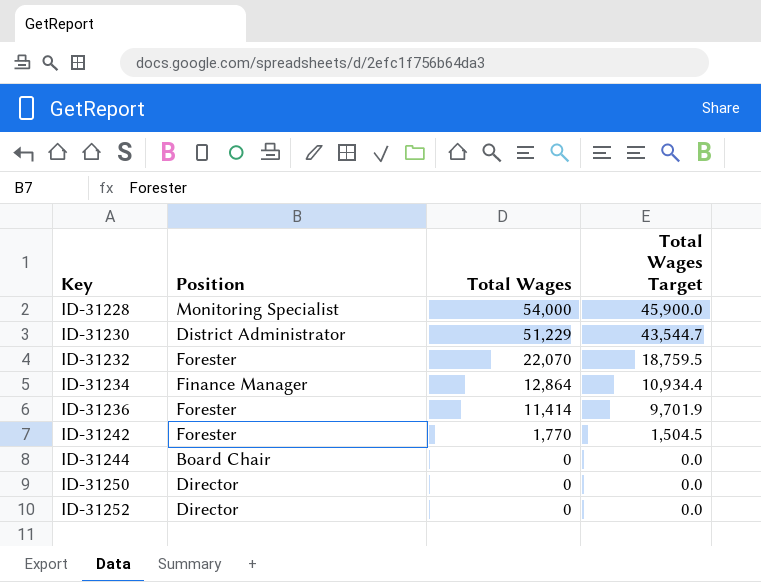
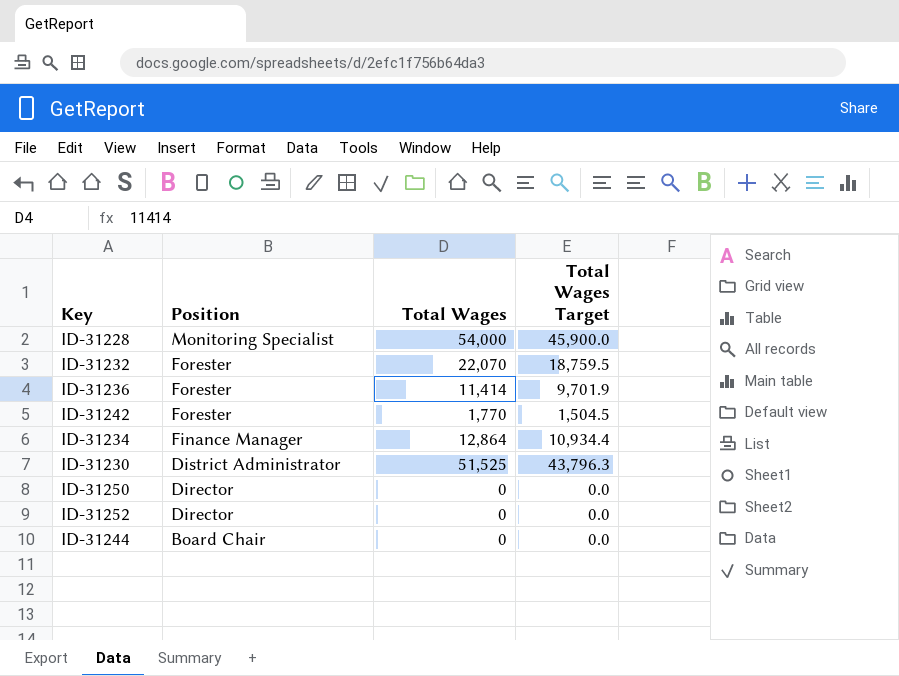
row order: Key ascending -> Position descending
ID-31230 | Total Wages: 51,229 -> 51,525
ID-31230 | Total Wages Target: 43,544.7 -> 43,796.3

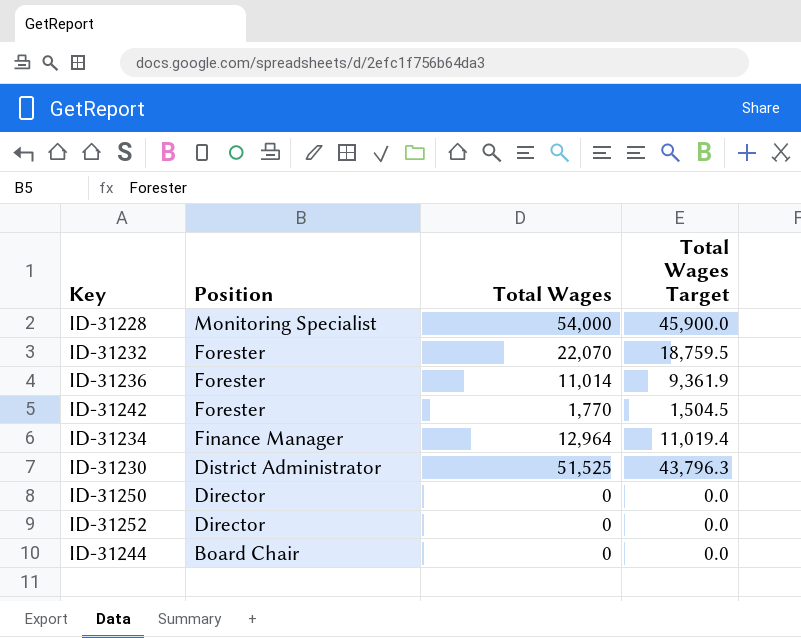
ID-31236 | Total Wages: 11,414 -> 11,014
ID-31236 | Total Wages Target: 9,701.9 -> 9,361.9
ID-31234 | Total Wages: 12,864 -> 12,964
ID-31234 | Total Wages Target: 10,934.4 -> 11,019.4

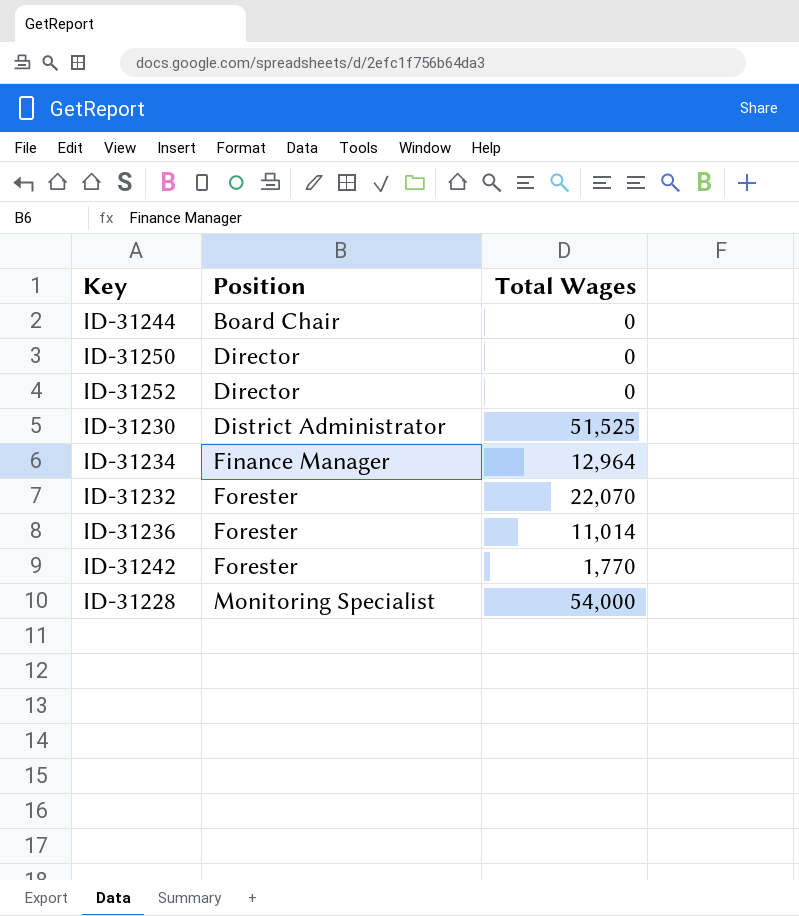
row order: Position descending -> Position ascending
column Total Wages Target | formula: [Total Wages] * 0.85 -> none

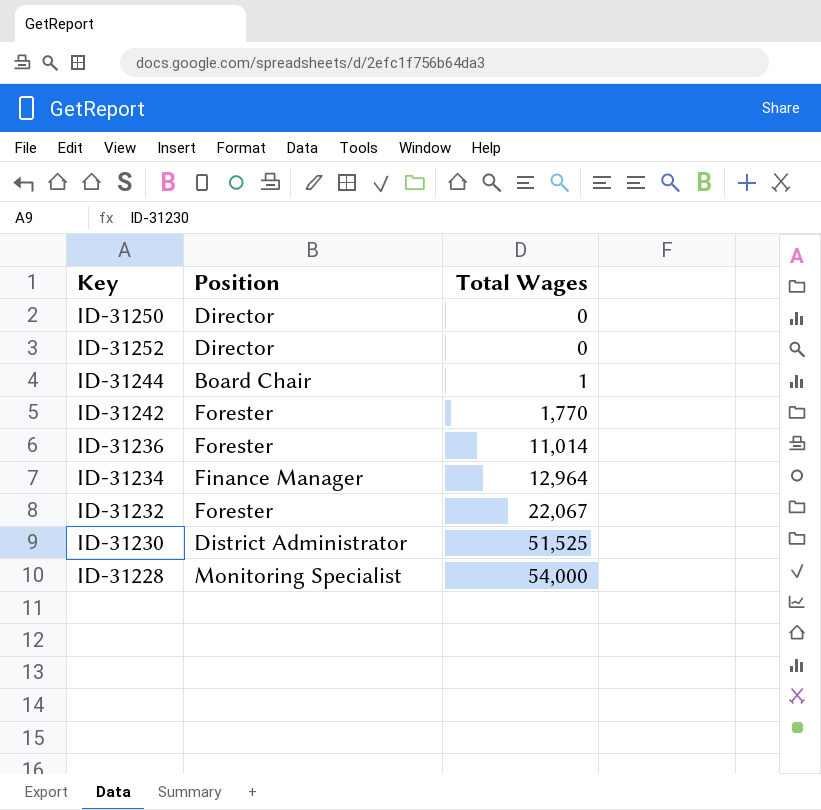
row order: Position ascending -> Total Wages ascending
ID-31244 | Total Wages: 0 -> 1
ID-31232 | Total Wages: 22,070 -> 22,067

